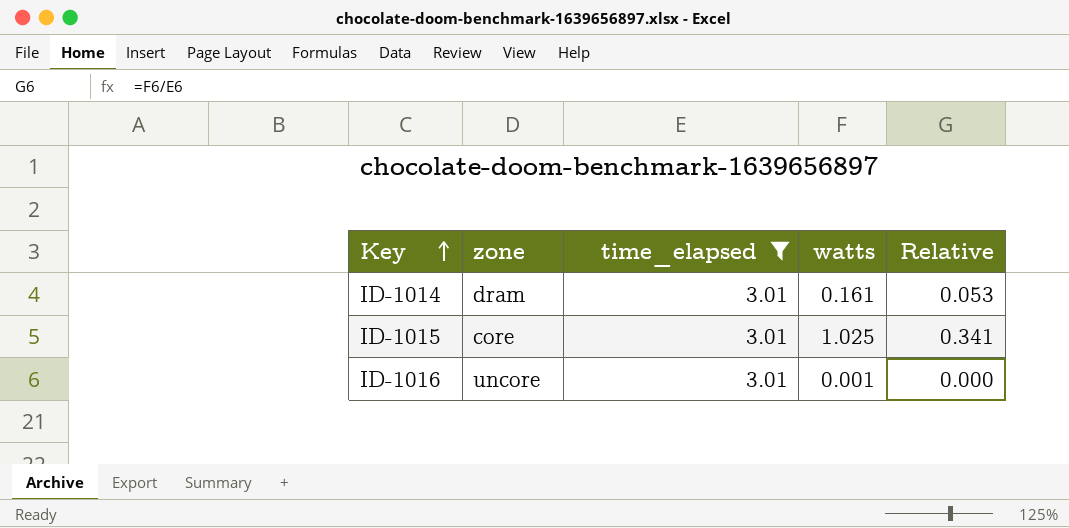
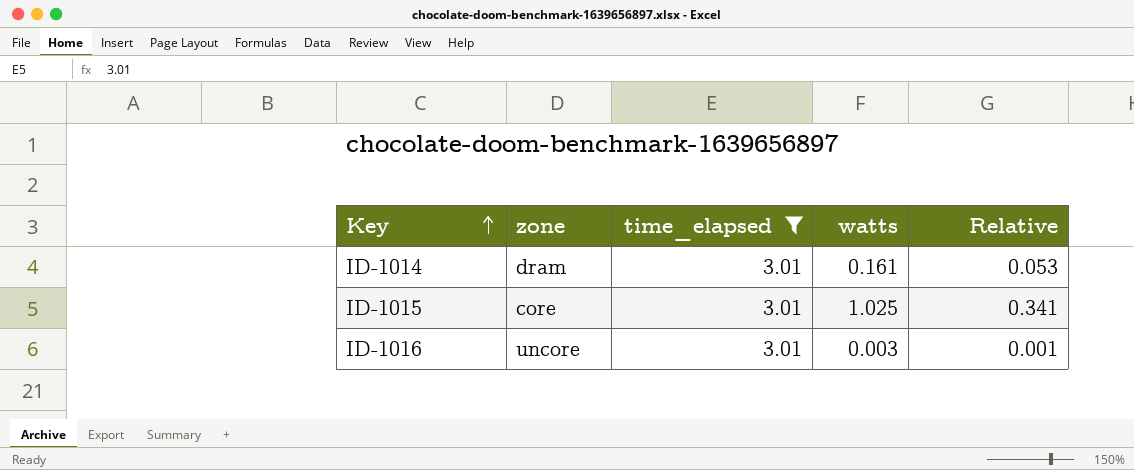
ID-1016 | watts: 0.001 -> 0.003
ID-1016 | Relative: 0.000 -> 0.001

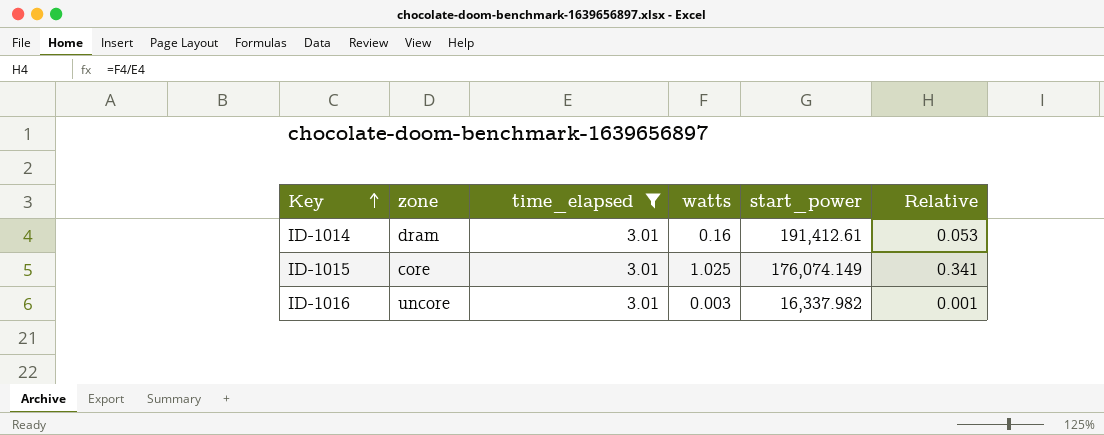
column start_power | position: none -> 5
ID-1014 | watts: 0.161 -> 0.16

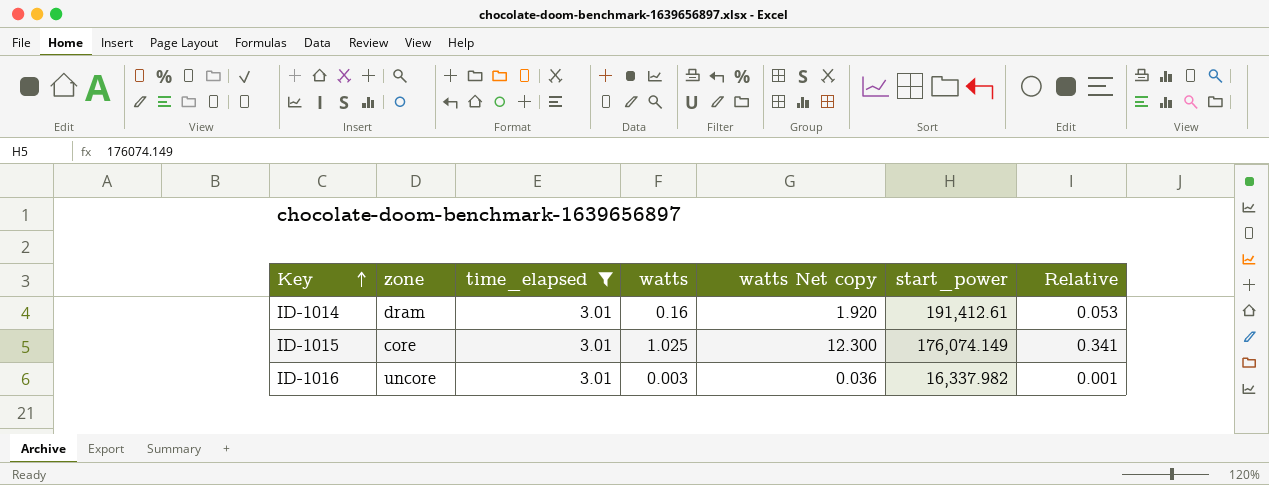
column watts Net copy | formula: none -> [watts] * 12

